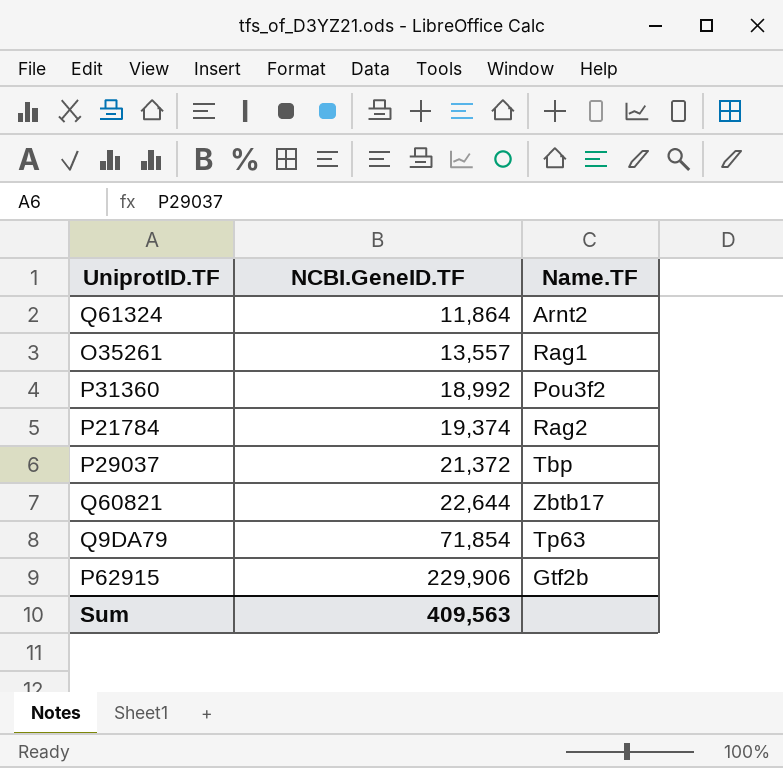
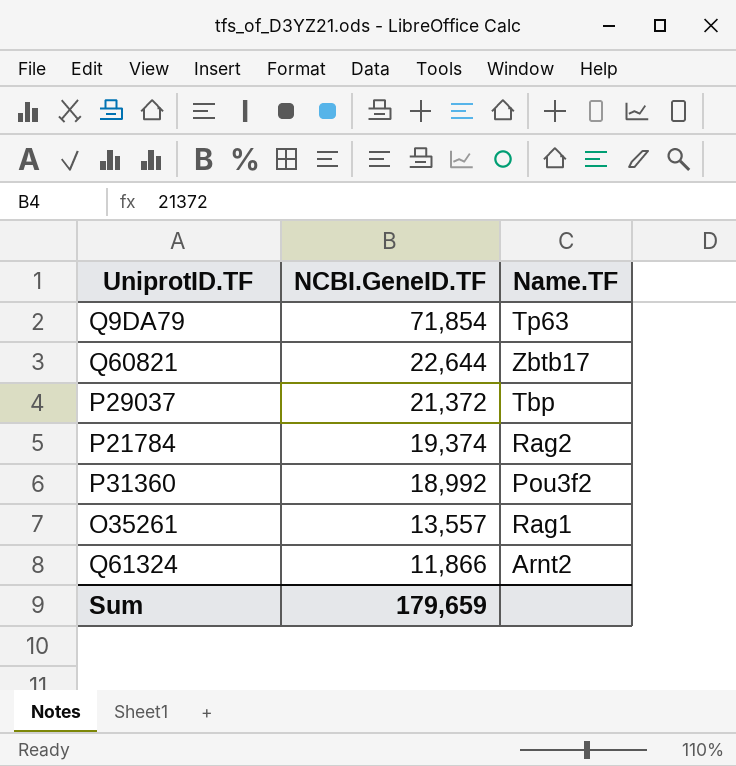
row order: NCBI.GeneID.TF ascending -> NCBI.GeneID.TF descending
row P62915: 229,906 | Gtf2b -> none
Q61324 | NCBI.GeneID.TF: 11,864 -> 11,866
Sum | NCBI.GeneID.TF: 409,563 -> 179,659

